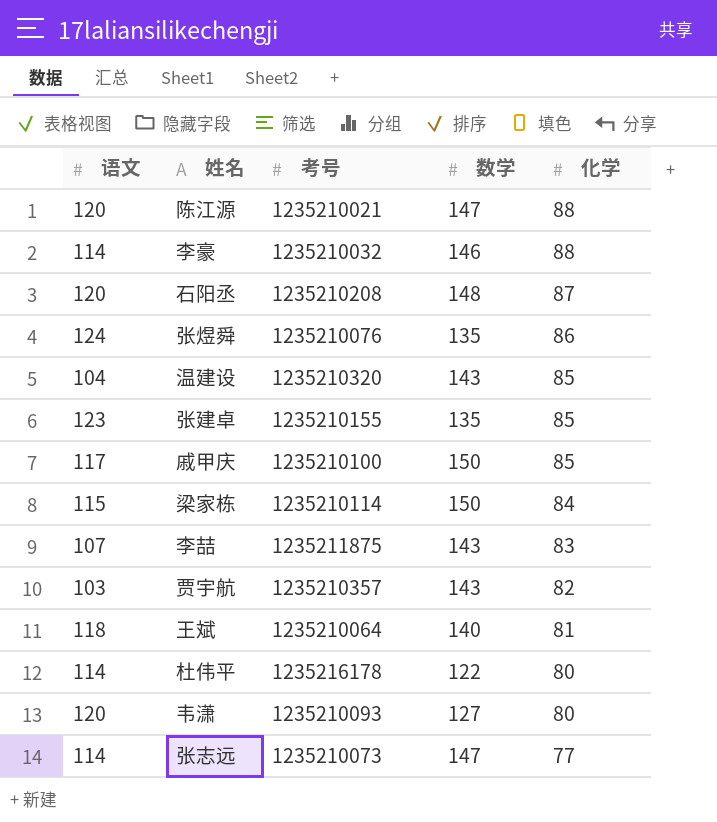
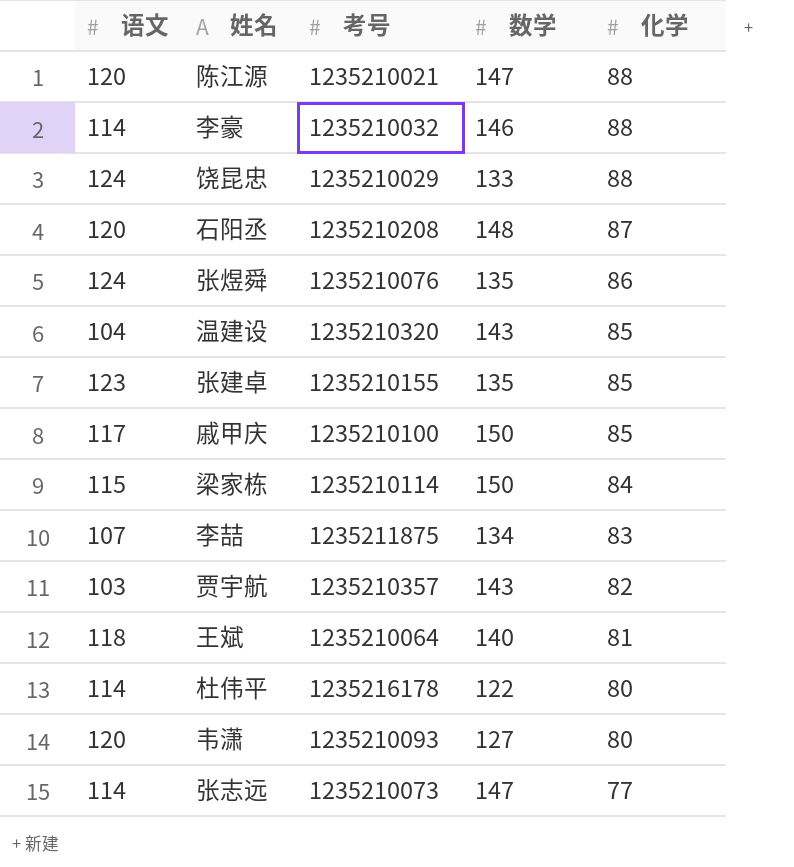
row 饶昆忠: none -> 124 | 1235210029 | 133 | 88
李喆 | 数学: 143 -> 134

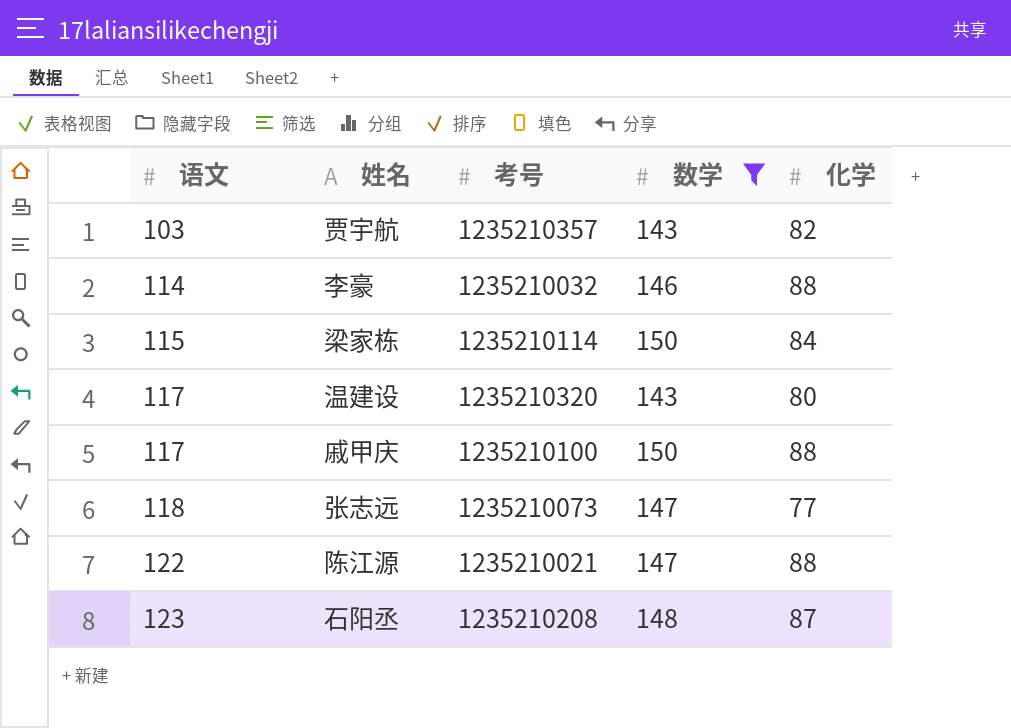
filter: none -> 数学 >= 143
row order: 化学 descending -> 语文 ascending
温建设 | 语文: 104 -> 117
温建设 | 化学: 85 -> 80
戚甲庆 | 化学: 85 -> 88
张志远 | 语文: 114 -> 118
陈江源 | 语文: 120 -> 122
石阳丞 | 语文: 120 -> 123

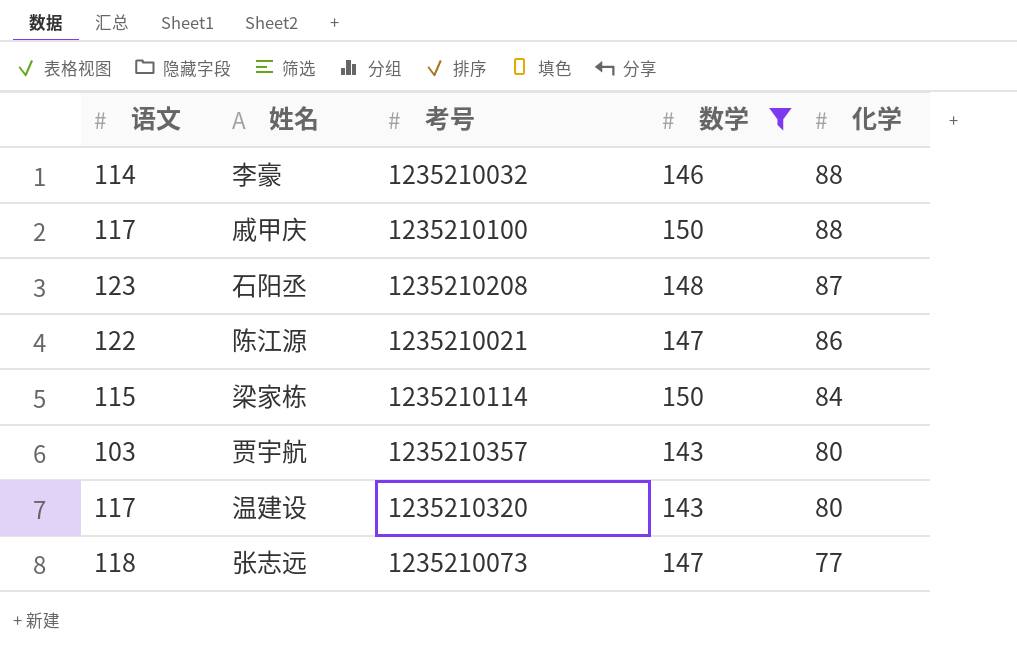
row order: 语文 ascending -> 化学 descending
陈江源 | 化学: 88 -> 86
贾宇航 | 化学: 82 -> 80

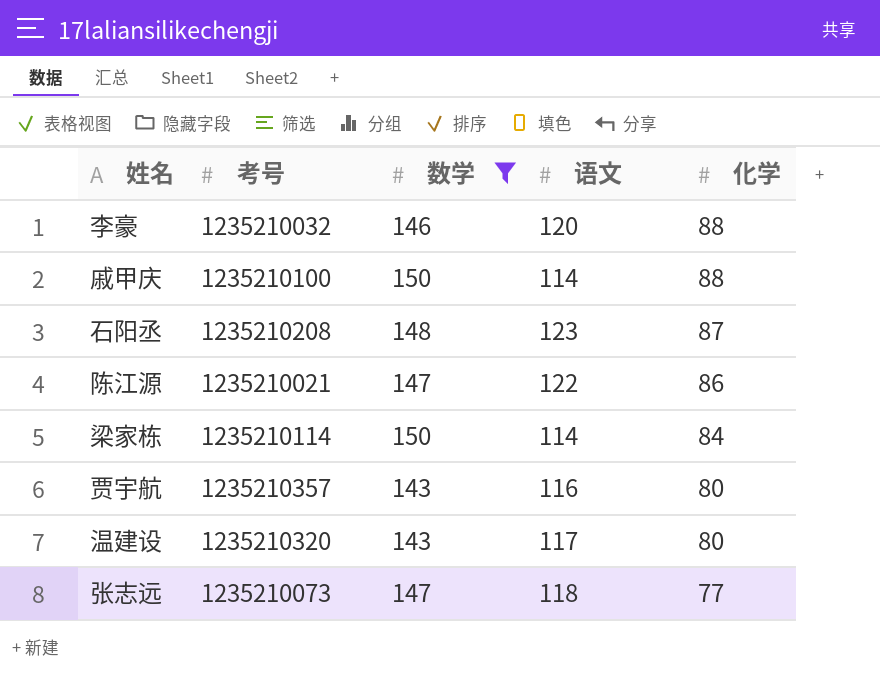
column 语文 | position: 1 -> 4
李豪 | 语文: 114 -> 120
戚甲庆 | 语文: 117 -> 114
梁家栋 | 语文: 115 -> 114
贾宇航 | 语文: 103 -> 116

